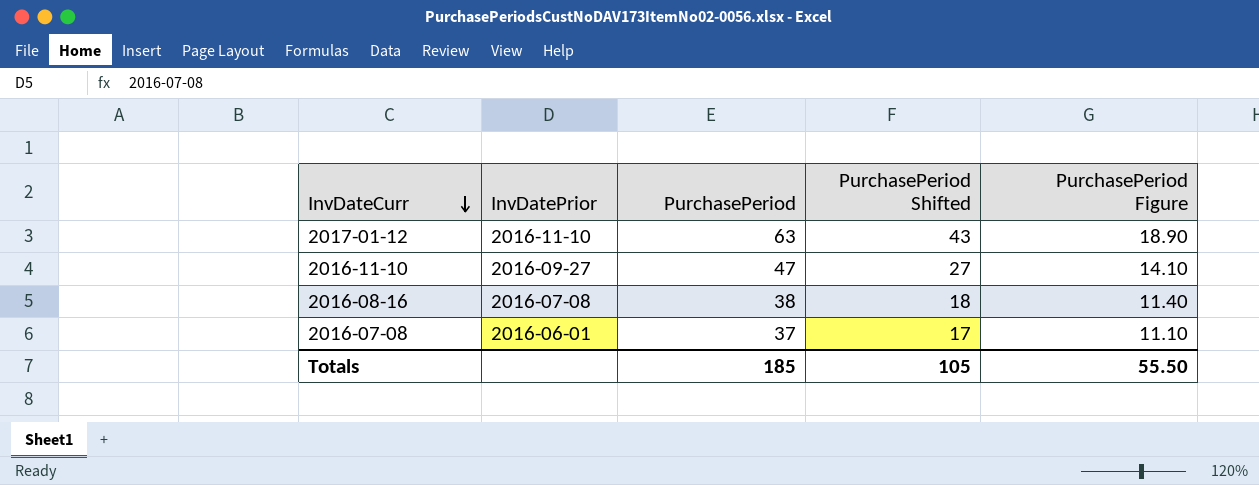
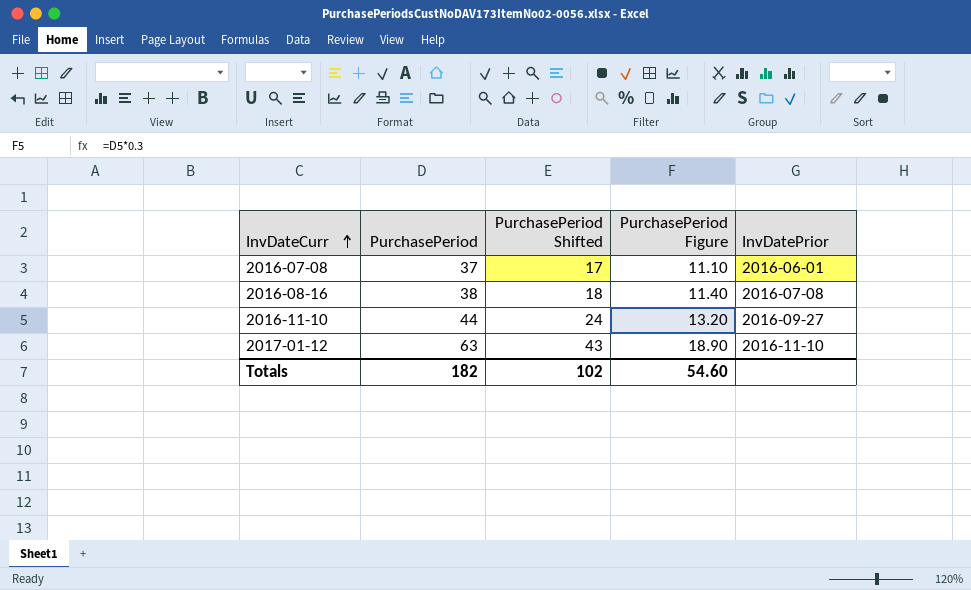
row order: InvDateCurr descending -> InvDateCurr ascending
column InvDatePrior | position: 2 -> 5
2016-11-10 | PurchasePeriod: 47 -> 44
2016-11-10 | PurchasePeriod Shifted: 27 -> 24
2016-11-10 | PurchasePeriod Figure: 14.10 -> 13.20
Totals | PurchasePeriod: 185 -> 182
Totals | PurchasePeriod Shifted: 105 -> 102
Totals | PurchasePeriod Figure: 55.50 -> 54.60

